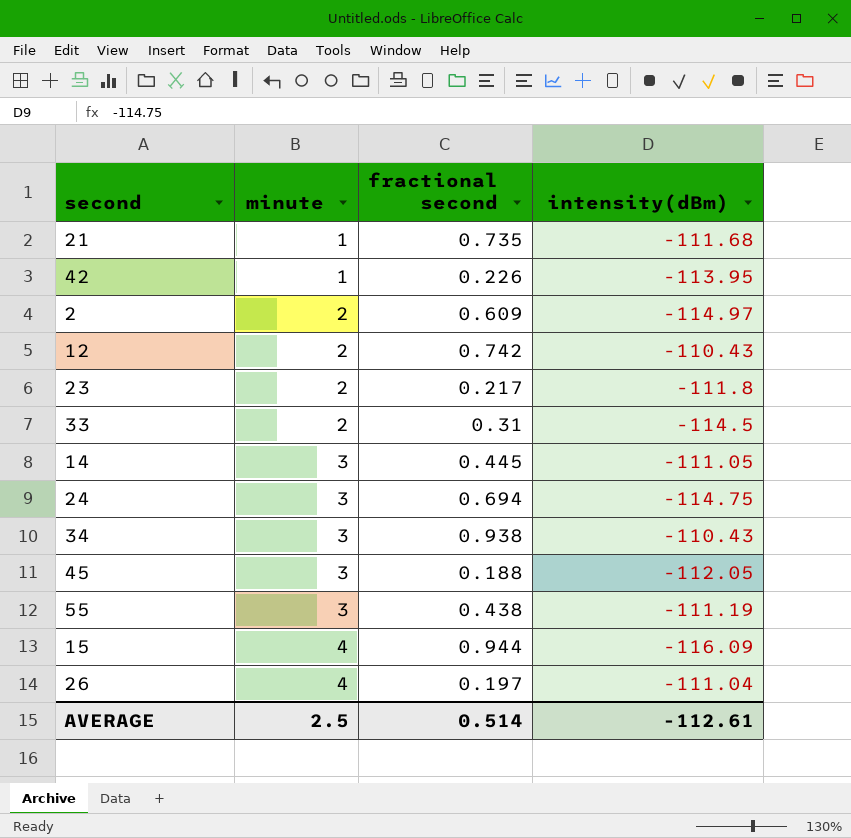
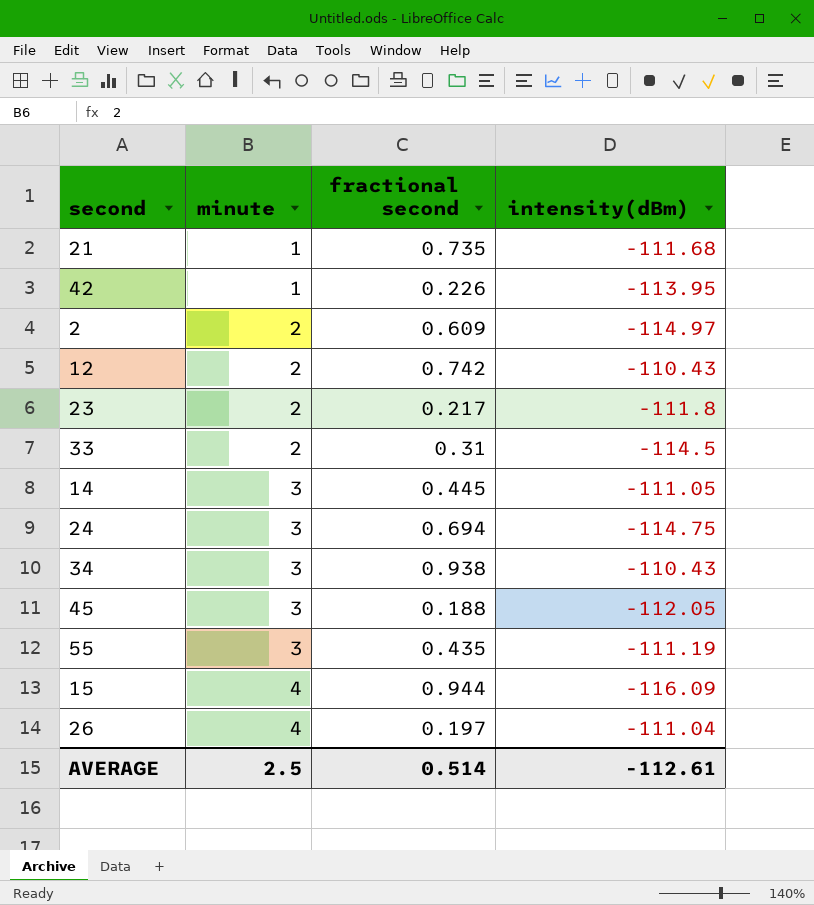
55 | fractional second: 0.438 -> 0.435

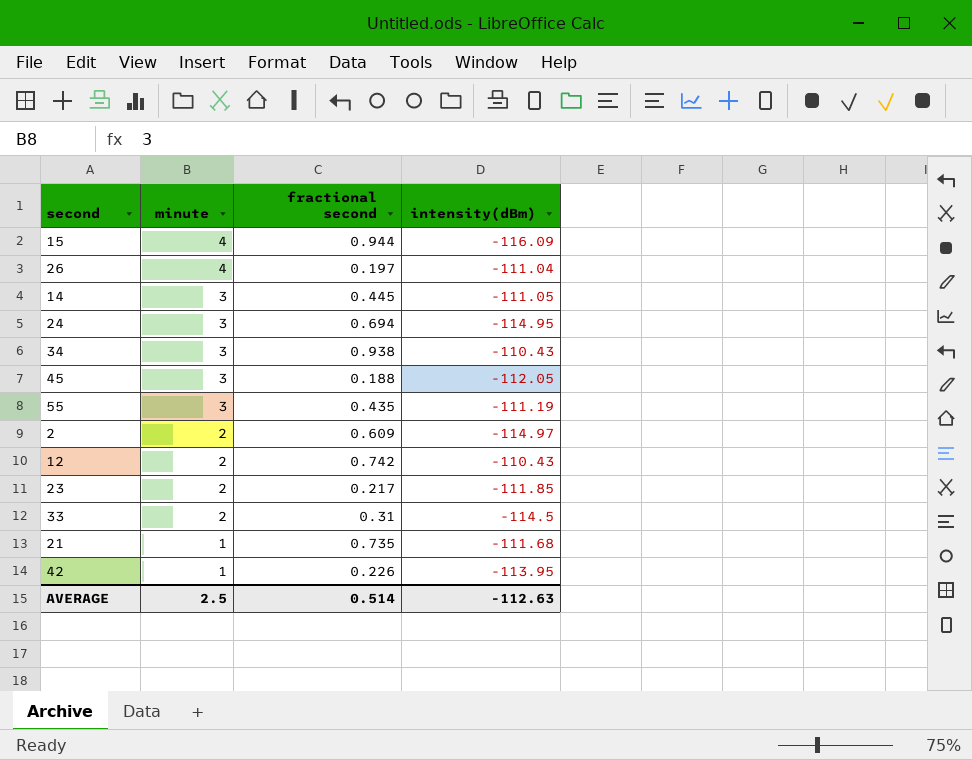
row order: minute ascending -> minute descending
24 | intensity(dBm): -114.75 -> -114.95
23 | intensity(dBm): -111.8 -> -111.85
AVERAGE | intensity(dBm): -112.61 -> -112.63

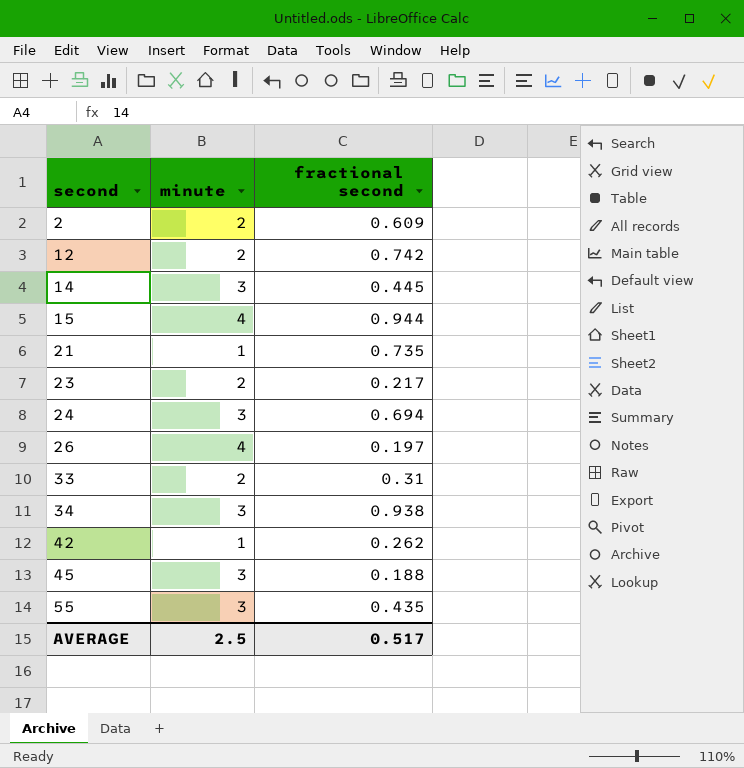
row order: minute descending -> second ascending
column intensity(dBm) | position: 4 -> none
42 | fractional second: 0.226 -> 0.262
AVERAGE | fractional second: 0.514 -> 0.517

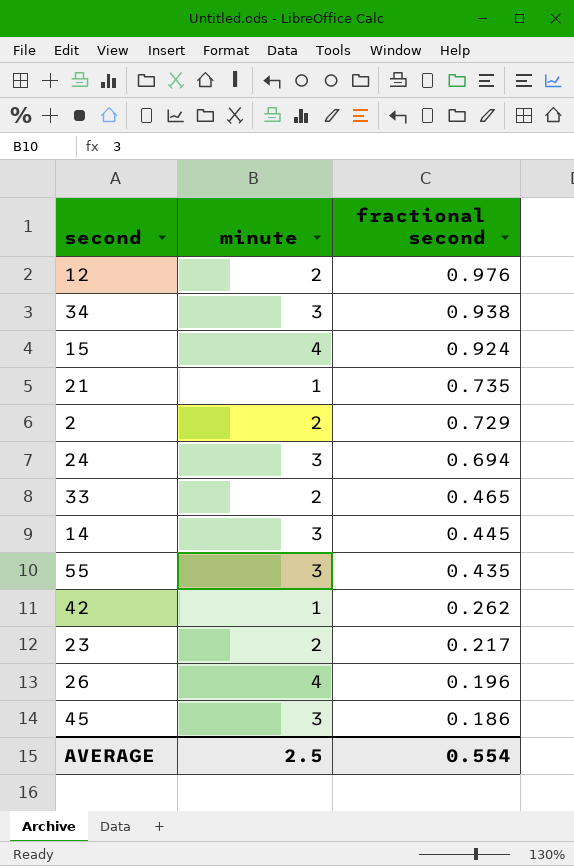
row order: second ascending -> fractional second descending
12 | fractional second: 0.742 -> 0.976
15 | fractional second: 0.944 -> 0.924
2 | fractional second: 0.609 -> 0.729
33 | fractional second: 0.31 -> 0.465
26 | fractional second: 0.197 -> 0.196
45 | fractional second: 0.188 -> 0.186
AVERAGE | fractional second: 0.517 -> 0.554

